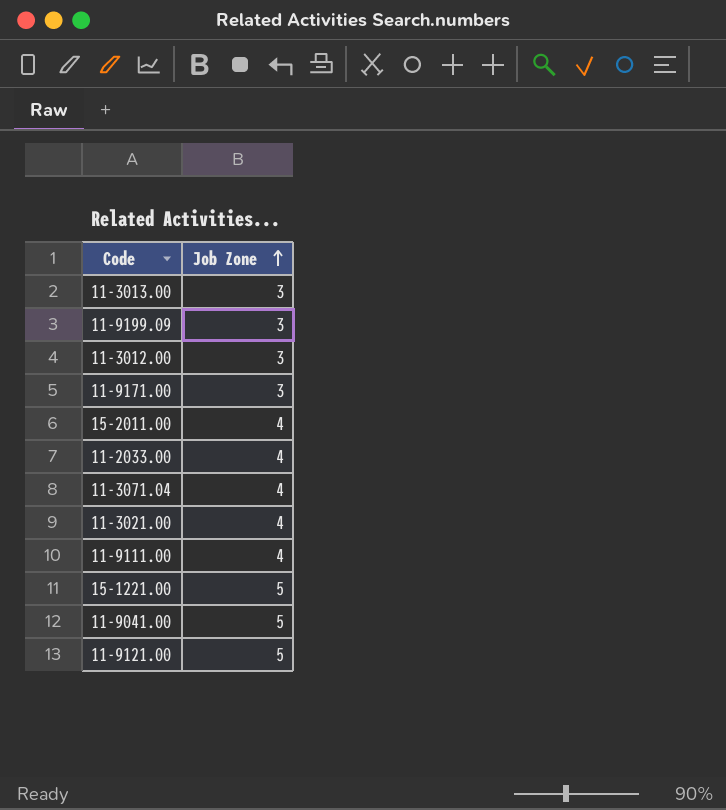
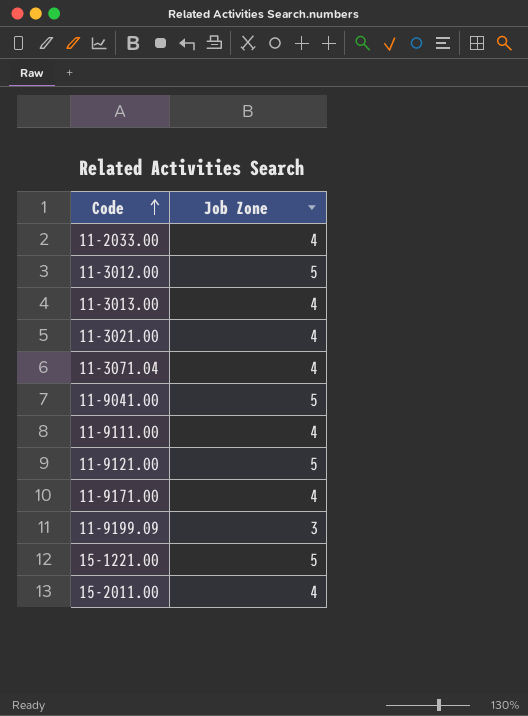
row order: Job Zone ascending -> Code ascending
11-3012.00 | Job Zone: 3 -> 5
11-3013.00 | Job Zone: 3 -> 4
11-9171.00 | Job Zone: 3 -> 4

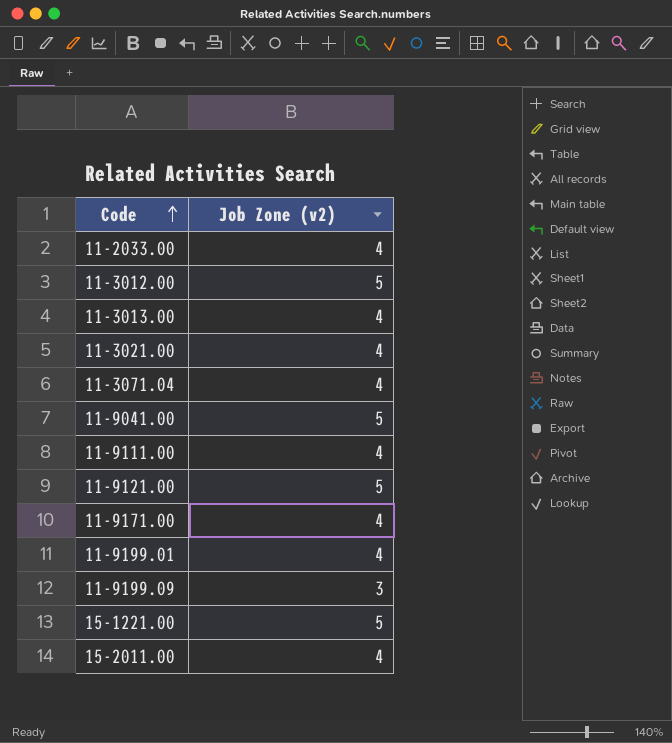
column name: Job Zone -> Job Zone (v2)
row 11-9199.01: none -> 4

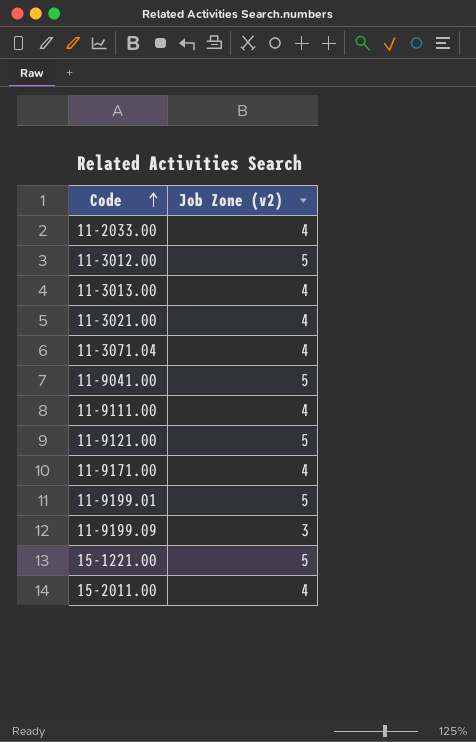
11-9199.01 | Job Zone (v2): 4 -> 5

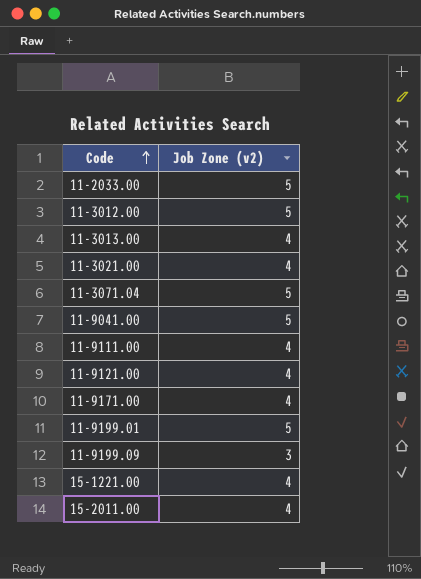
11-2033.00 | Job Zone (v2): 4 -> 5
11-3071.04 | Job Zone (v2): 4 -> 5
11-9121.00 | Job Zone (v2): 5 -> 4
15-1221.00 | Job Zone (v2): 5 -> 4

